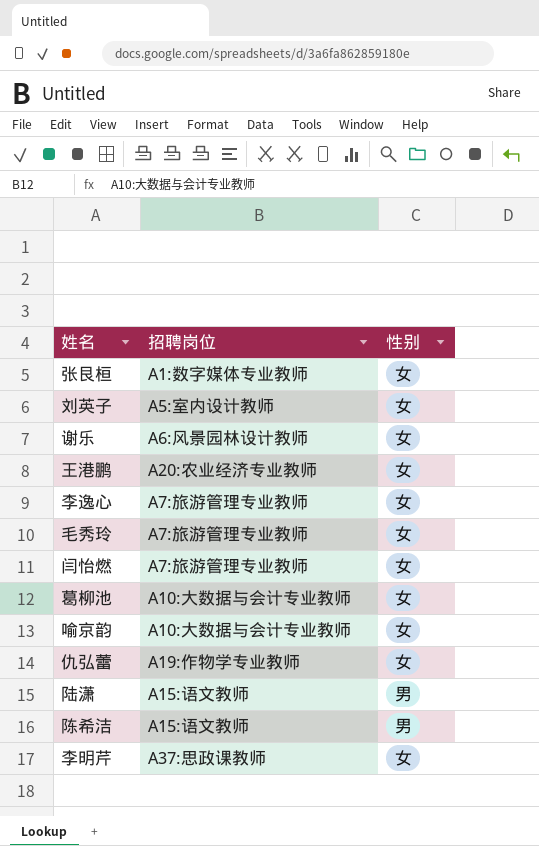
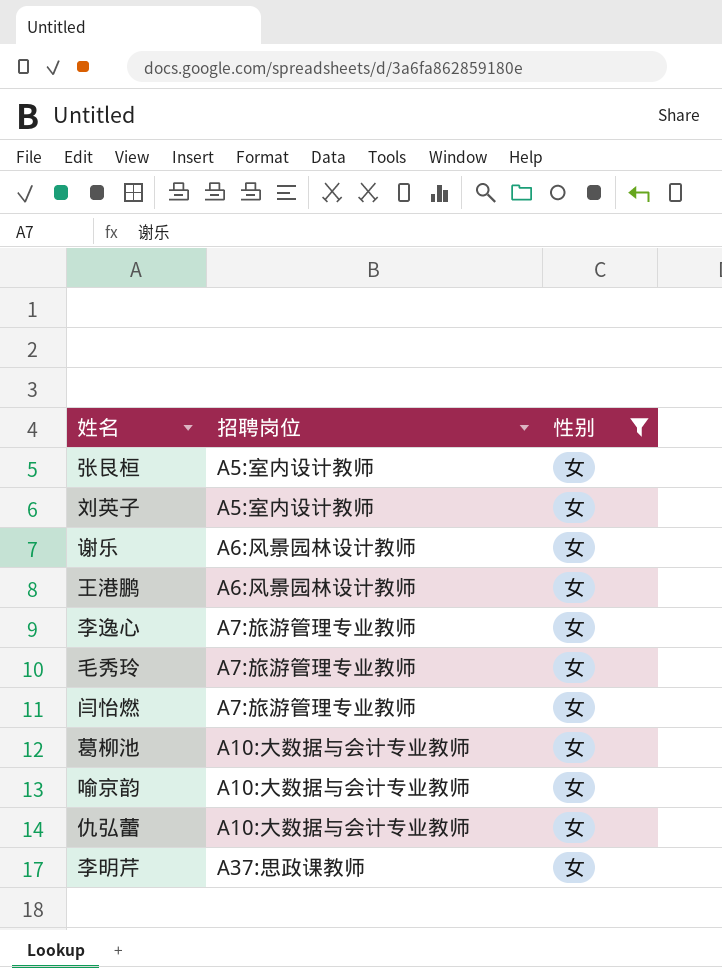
filter: none -> 性别 = 女
张艮桓 | 招聘岗位: A1:数字媒体专业教师 -> A5:室内设计教师
王港鹏 | 招聘岗位: A20:农业经济专业教师 -> A6:风景园林设计教师
仇弘蕾 | 招聘岗位: A19:作物学专业教师 -> A10:大数据与会计专业教师

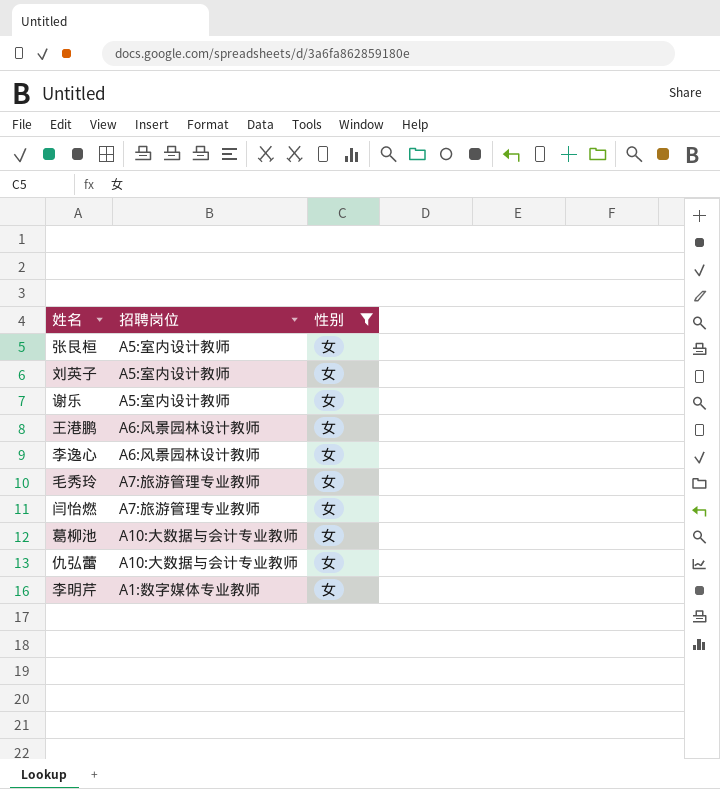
row 喻京韵: A10:大数据与会计专业教师 | 女 -> none
谢乐 | 招聘岗位: A6:风景园林设计教师 -> A5:室内设计教师
李逸心 | 招聘岗位: A7:旅游管理专业教师 -> A6:风景园林设计教师
李明芹 | 招聘岗位: A37:思政课教师 -> A1:数字媒体专业教师

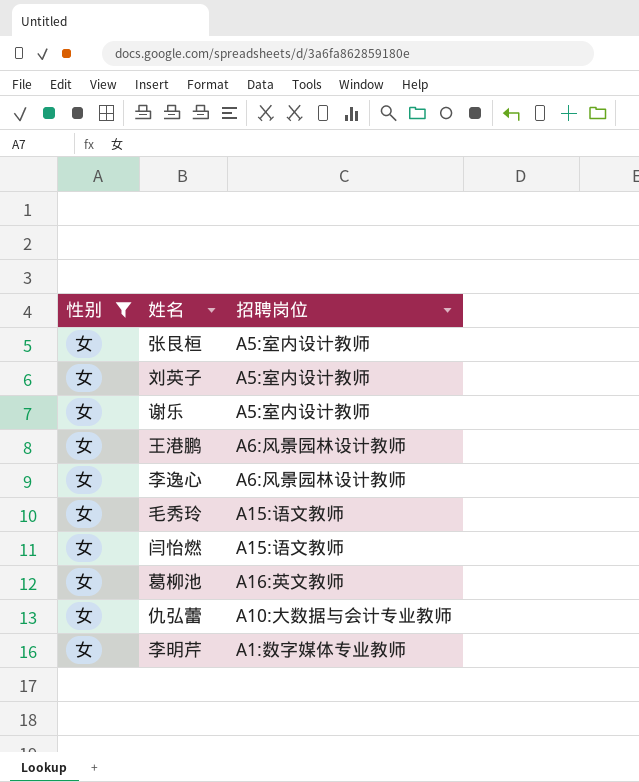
column 性别 | position: 3 -> 1
毛秀玲 | 招聘岗位: A7:旅游管理专业教师 -> A15:语文教师
闫怡燃 | 招聘岗位: A7:旅游管理专业教师 -> A15:语文教师
葛柳池 | 招聘岗位: A10:大数据与会计专业教师 -> A16:英文教师

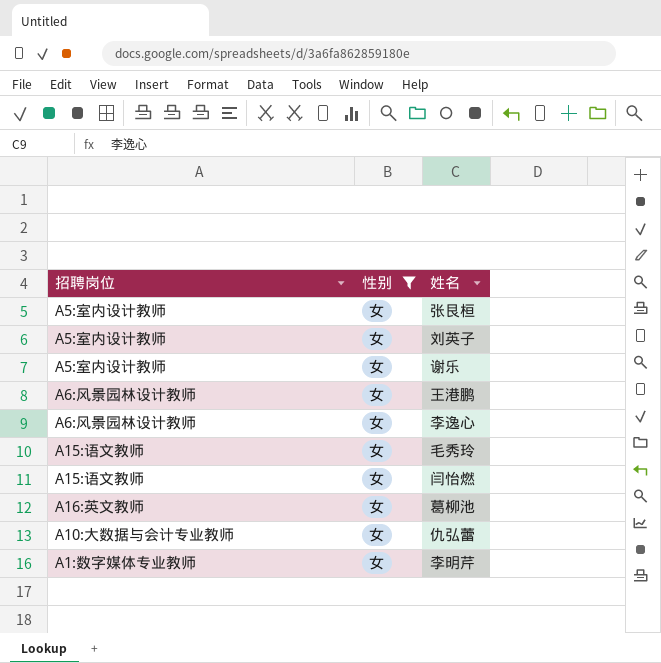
column 招聘岗位 | position: 3 -> 1

